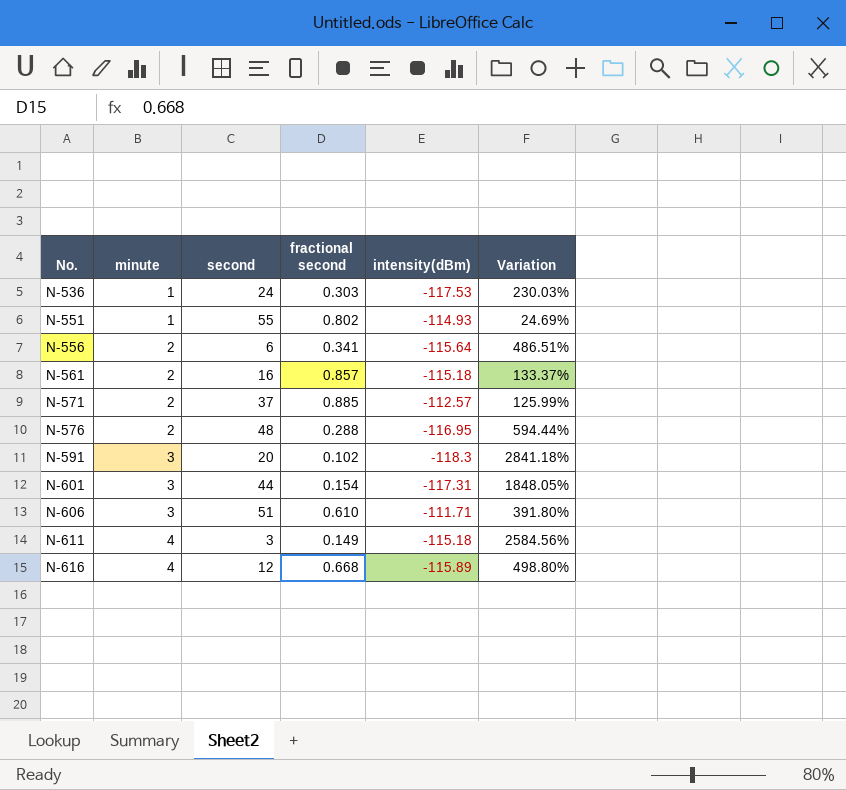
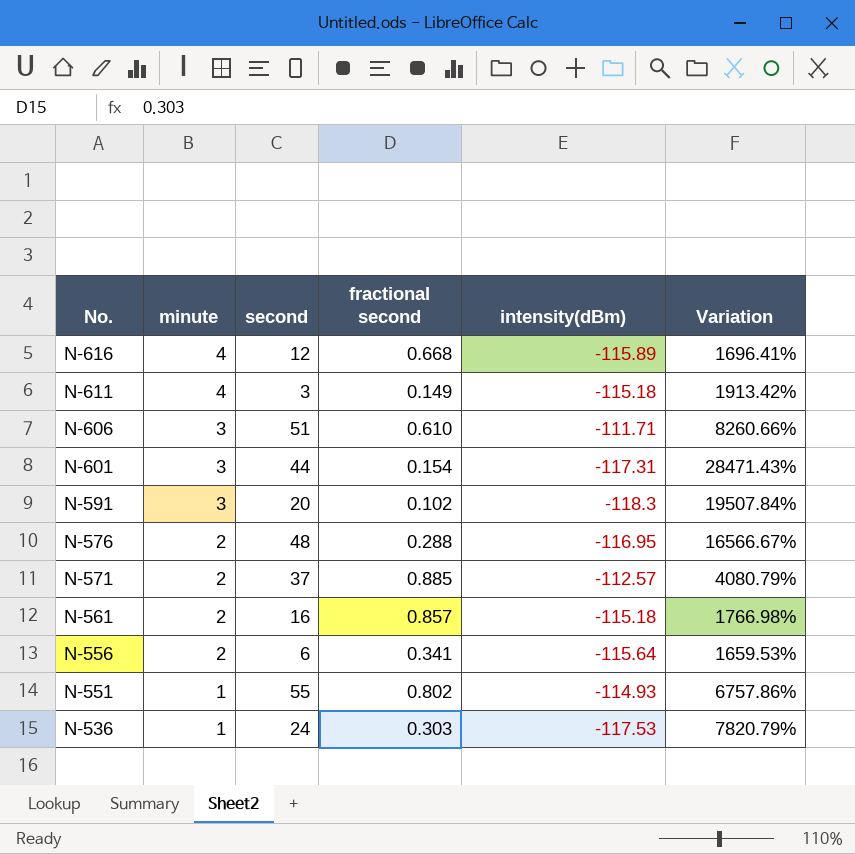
row order: No. ascending -> No. descending
column Variation | formula: ([minute] - [fractional second]) / [fractional second] -> ([second] - [fractional second]) / [fractional second]

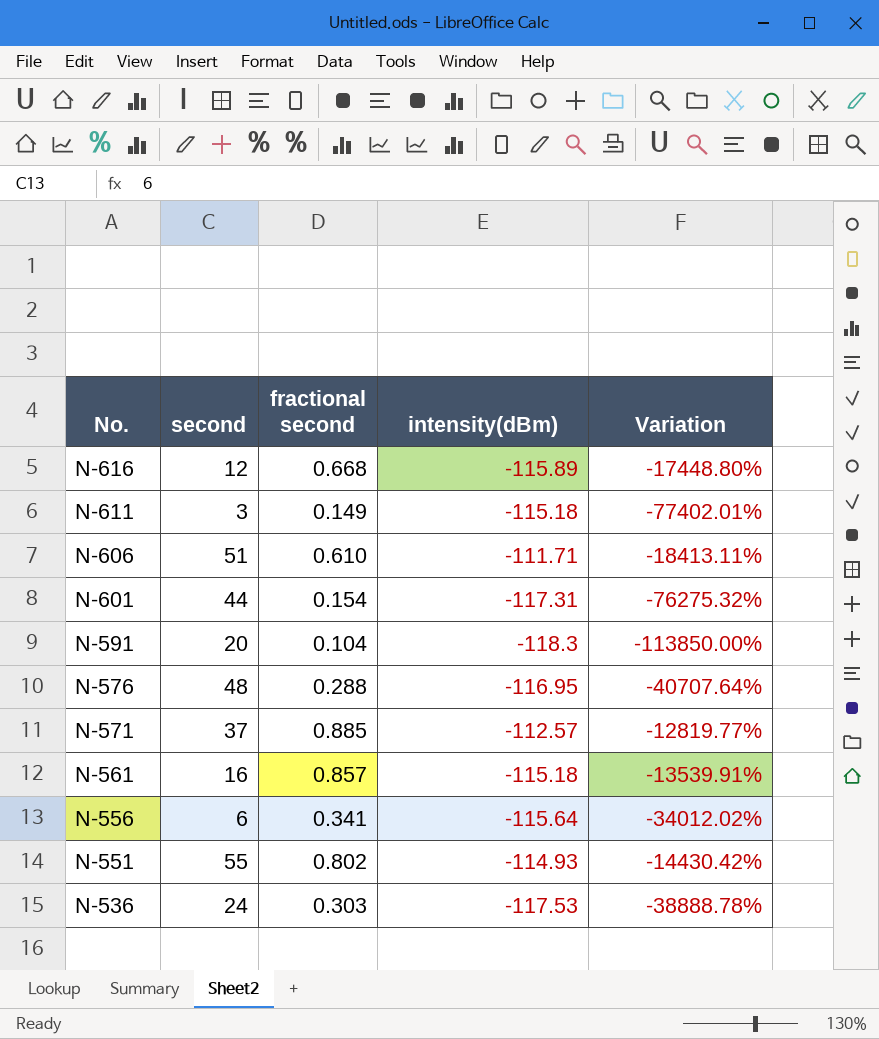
column minute | position: 2 -> none
column Variation | formula: ([second] - [fractional second]) / [fractional second] -> ([intensity(dBm)] - [fractional second]) / [fractional second]
N-591 | fractional second: 0.102 -> 0.104

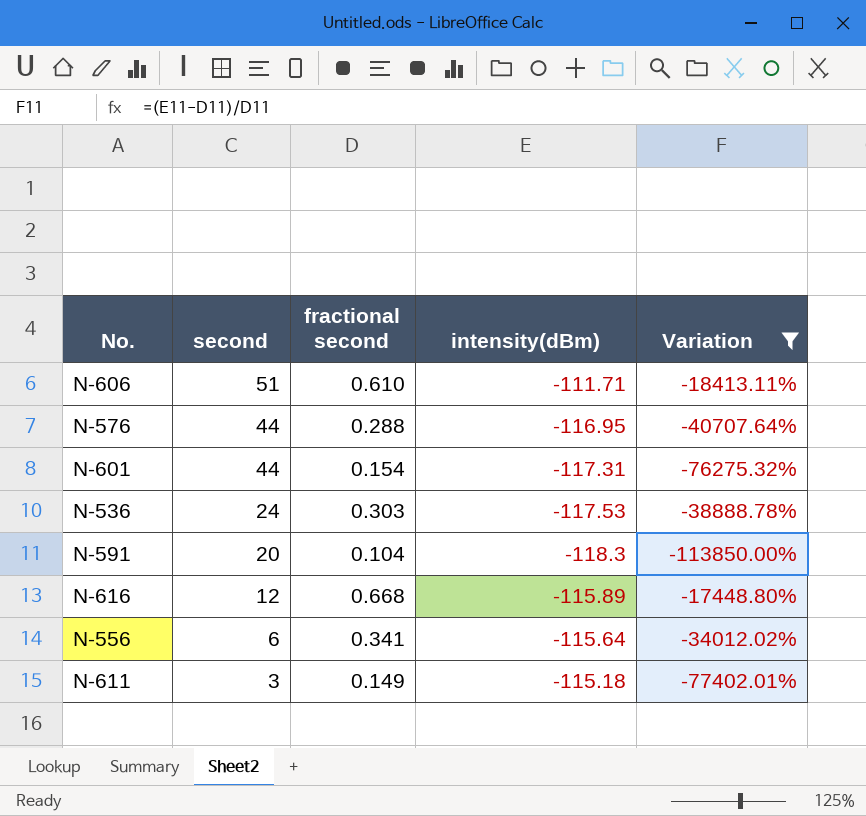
filter: none -> Variation <= -17448.80%
row order: No. descending -> second descending
N-576 | second: 48 -> 44

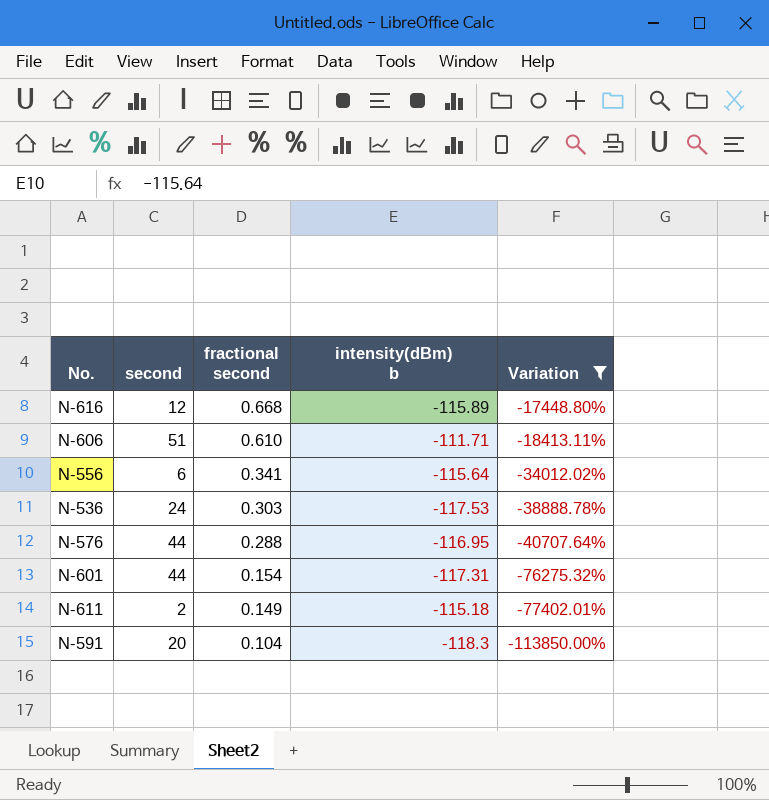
row order: second descending -> fractional second descending
column name: intensity(dBm) -> intensity(dBm) b
N-611 | second: 3 -> 2

